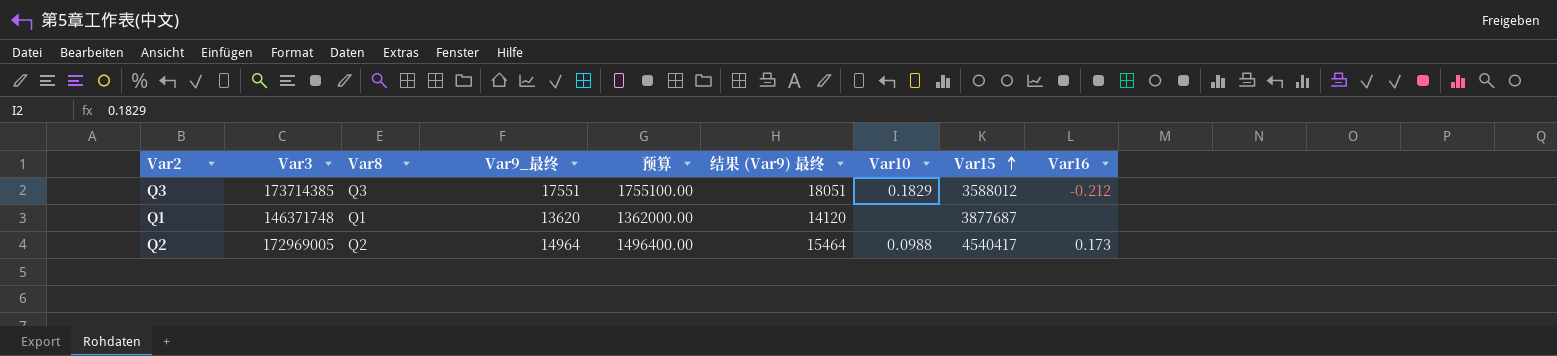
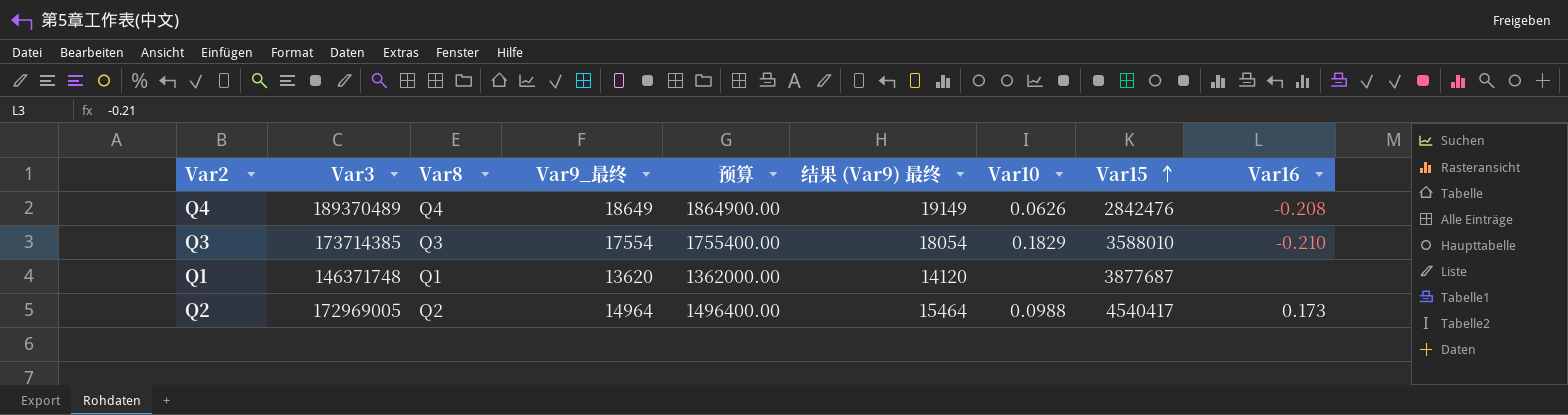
row Q4: none -> 189370489 | Q4 | 18649 | 1864900.00 | 19149 | 0.0626 | 2842476 | -0.208
Q3 | Var9_最终: 17551 -> 17554
Q3 | 预算: 1755100.00 -> 1755400.00
Q3 | 结果 (Var9) 最终: 18051 -> 18054
Q3 | Var15: 3588012 -> 3588010
Q3 | Var16: -0.212 -> -0.210

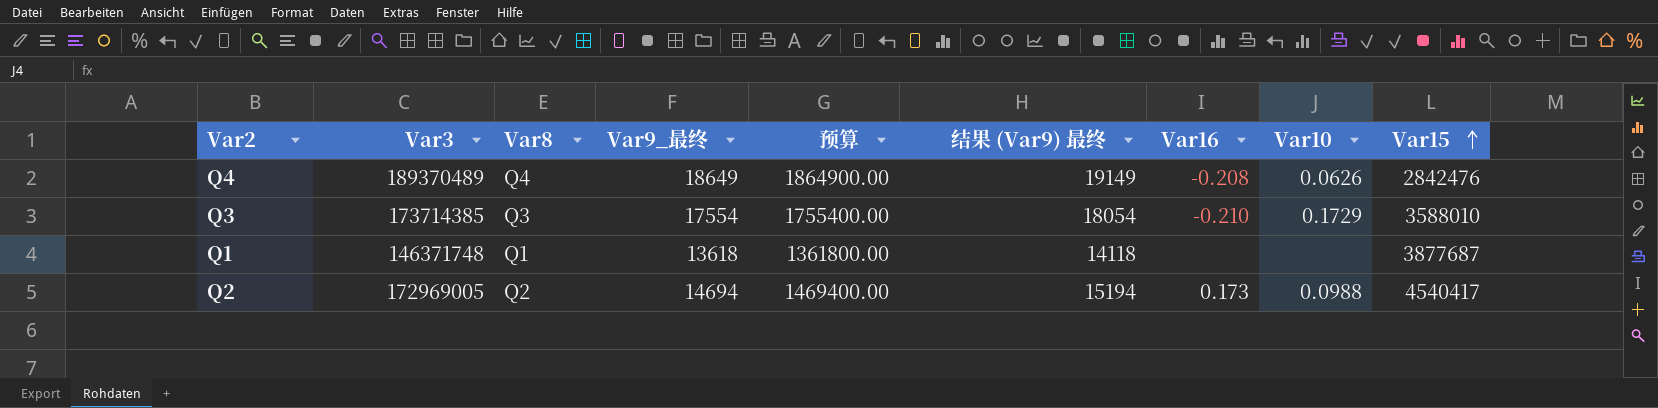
column Var16 | position: 9 -> 7
Q3 | Var10: 0.1829 -> 0.1729
Q1 | Var9_最终: 13620 -> 13618
Q1 | 预算: 1362000.00 -> 1361800.00
Q1 | 结果 (Var9) 最终: 14120 -> 14118
Q2 | Var9_最终: 14964 -> 14694
Q2 | 预算: 1496400.00 -> 1469400.00
Q2 | 结果 (Var9) 最终: 15464 -> 15194

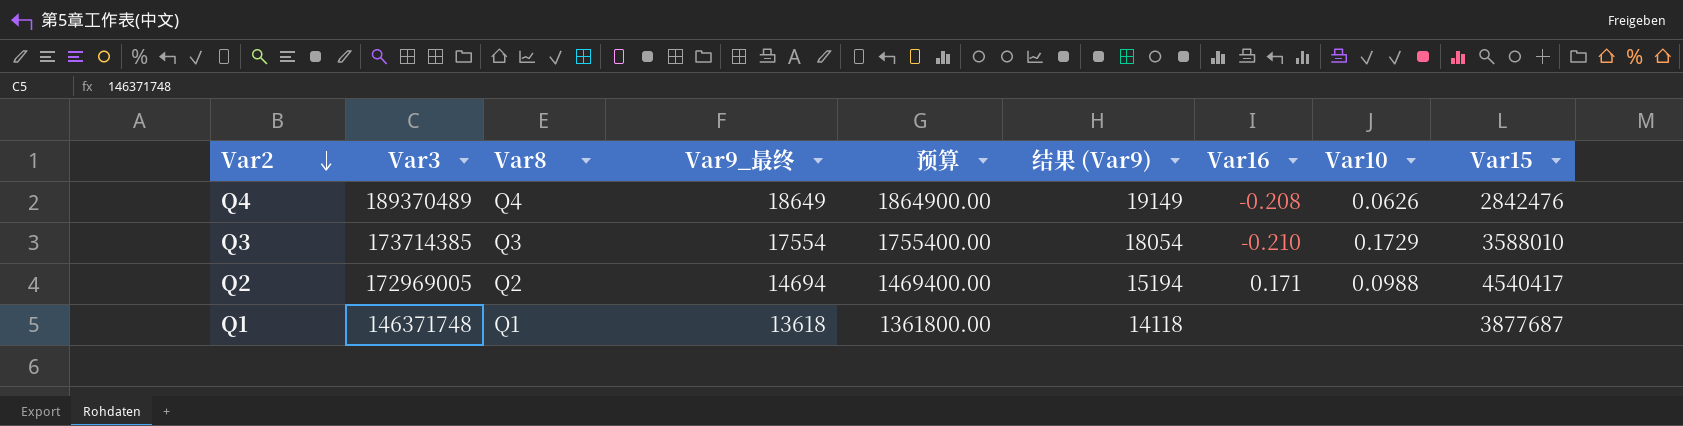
row order: Var15 ascending -> Var2 descending
column name: 结果 (Var9) 最终 -> 结果 (Var9)
Q2 | Var16: 0.173 -> 0.171

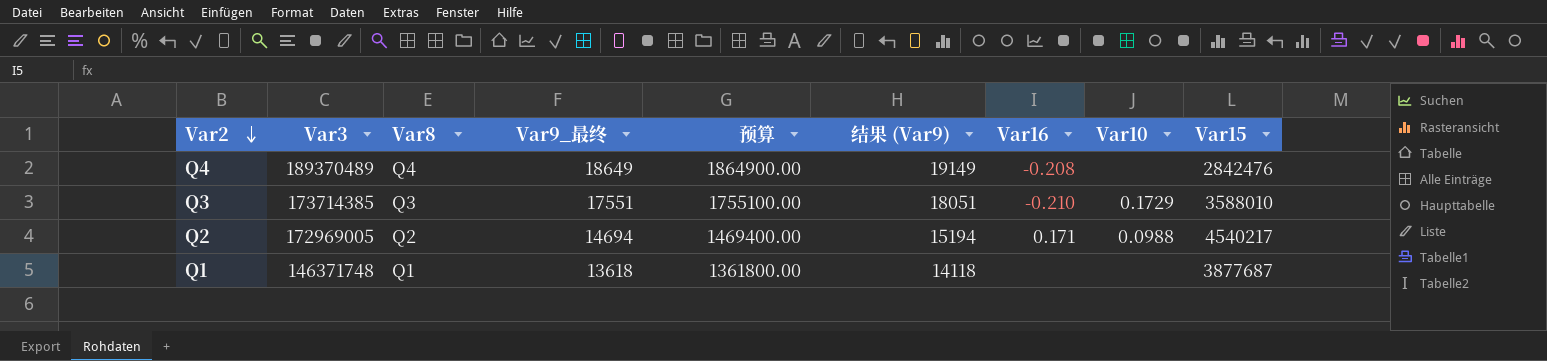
Q4 | Var10: 0.0626 -> none
Q3 | Var9_最终: 17554 -> 17551
Q3 | 预算: 1755400.00 -> 1755100.00
Q3 | 结果 (Var9): 18054 -> 18051
Q2 | Var15: 4540417 -> 4540217

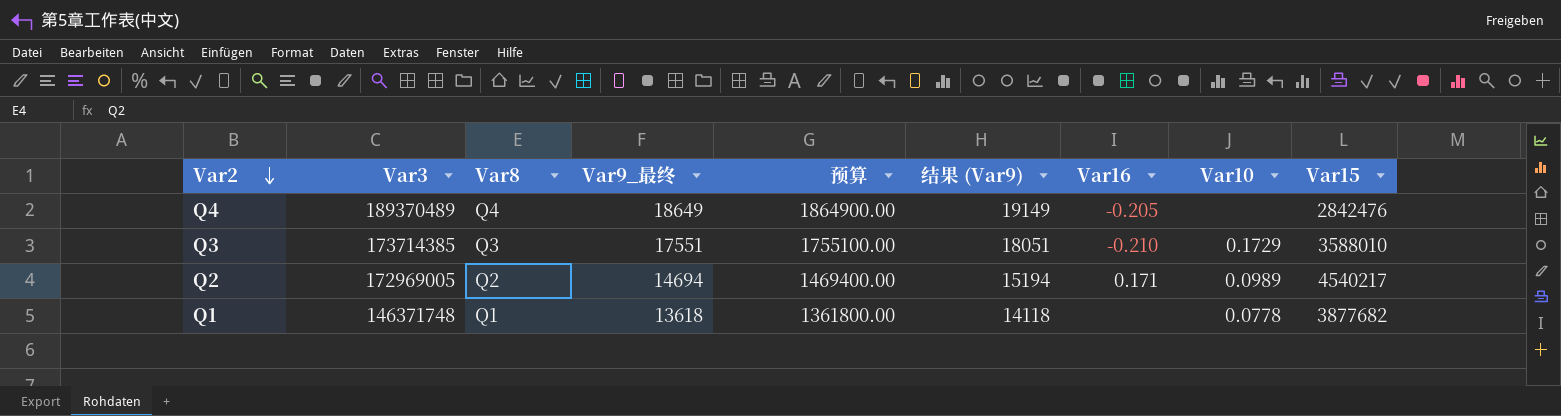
Q4 | Var16: -0.208 -> -0.205
Q2 | Var10: 0.0988 -> 0.0989
Q1 | Var10: none -> 0.0778
Q1 | Var15: 3877687 -> 3877682

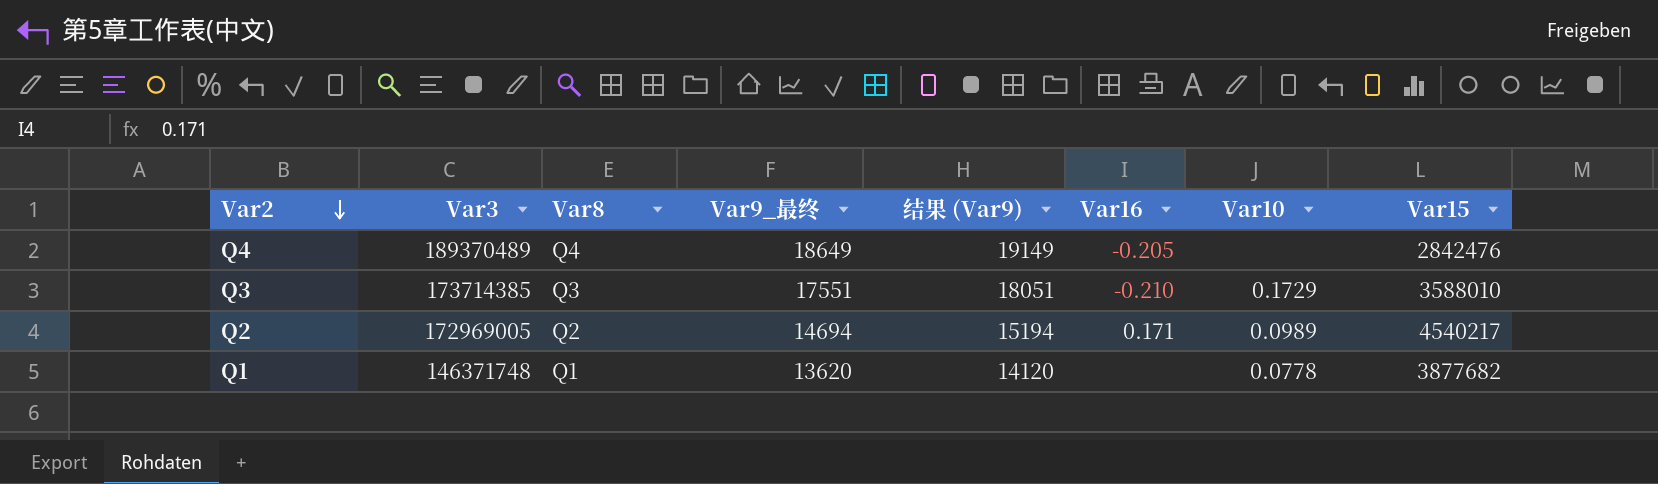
column 预算 | formula: [Var9_最终] * 100 -> none
Q1 | Var9_最终: 13618 -> 13620
Q1 | 结果 (Var9): 14118 -> 14120

